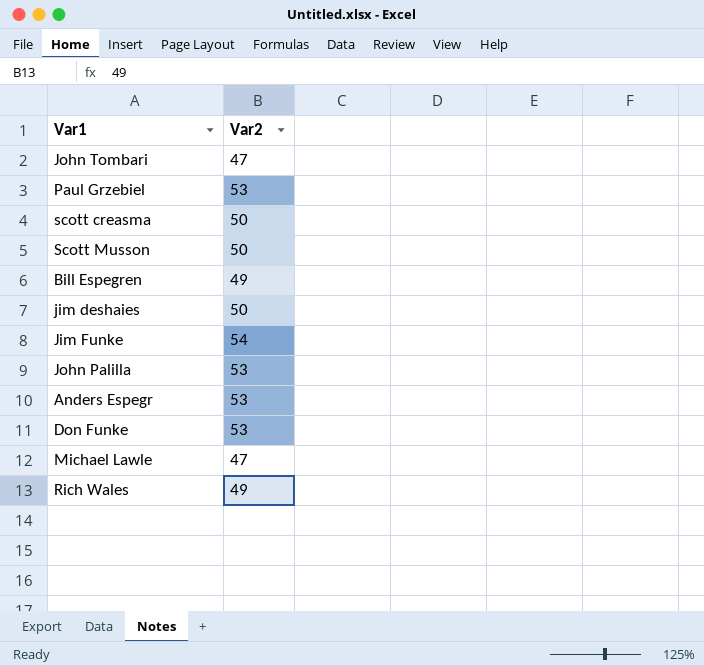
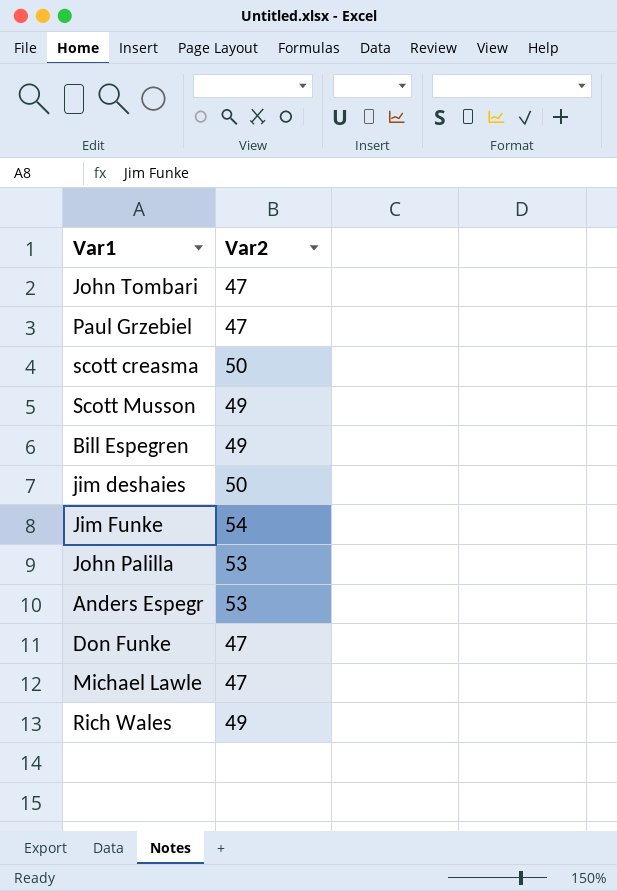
Paul Grzebiel | Var2: 53 -> 47
Scott Musson | Var2: 50 -> 49
Don Funke | Var2: 53 -> 47

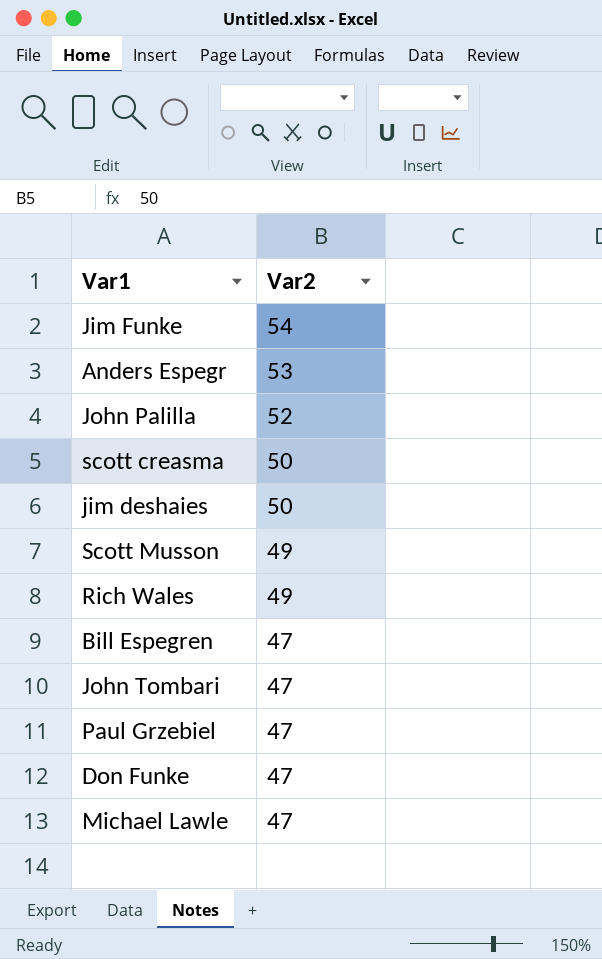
row order: none -> Var2 descending
John Palilla | Var2: 53 -> 52
Bill Espegren | Var2: 49 -> 47

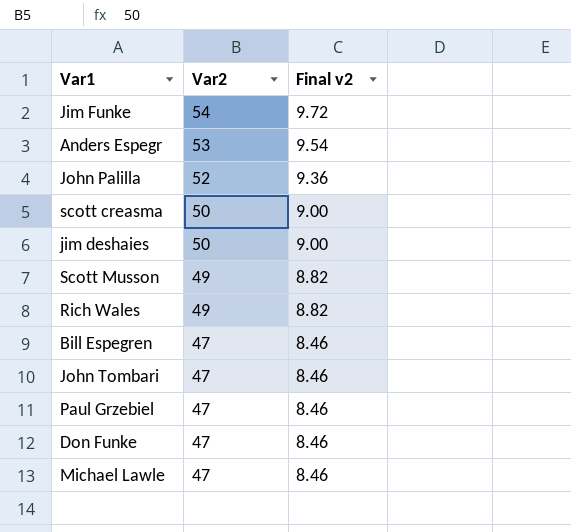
column Final v2 | formula: none -> [Var2] * 0.18

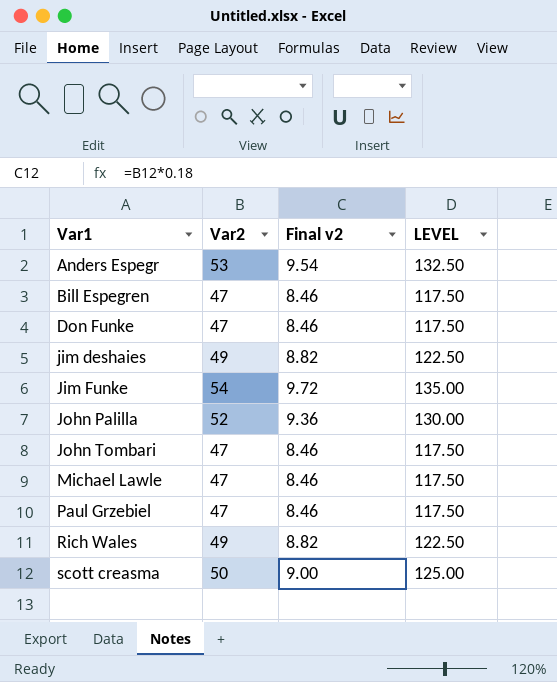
row order: Var2 descending -> Var1 ascending
column LEVEL | formula: none -> [Var2] * 2.5
row Scott Musson: 49 | 8.82 -> none
jim deshaies | Var2: 50 -> 49
jim deshaies | Final v2: 9.00 -> 8.82

